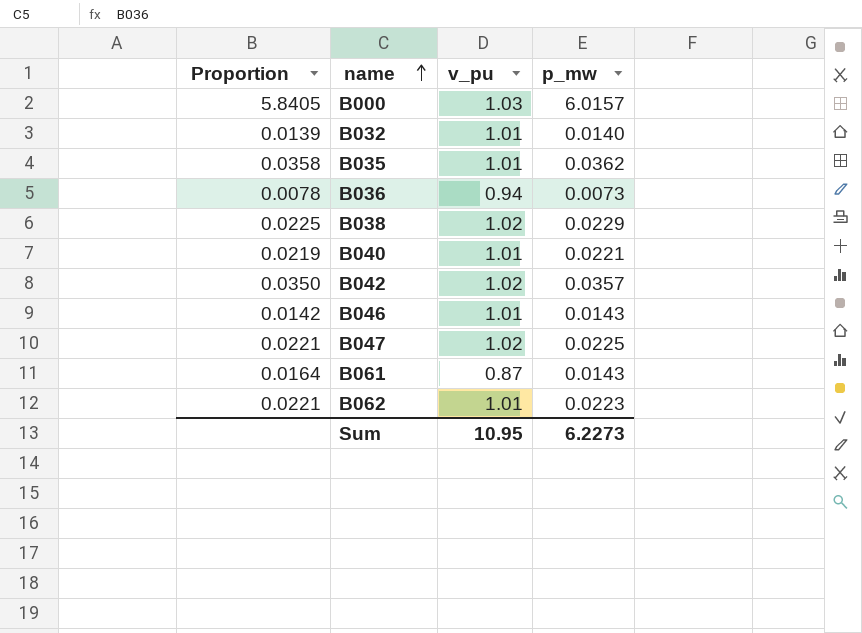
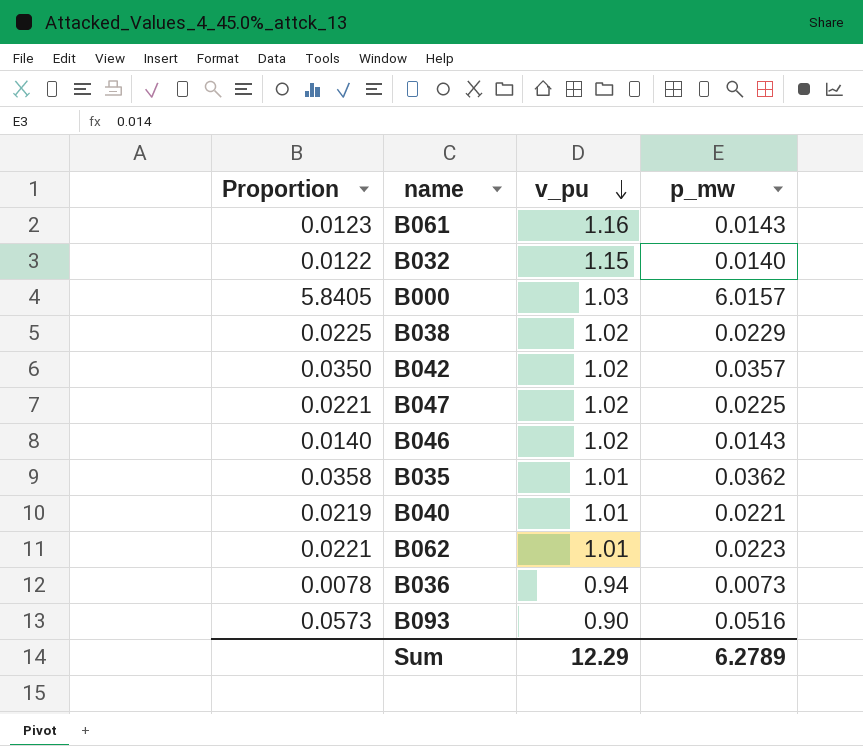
row order: name ascending -> v_pu descending
B061 | Proportion: 0.0164 -> 0.0123
B061 | v_pu: 0.87 -> 1.16
B032 | Proportion: 0.0139 -> 0.0122
B032 | v_pu: 1.01 -> 1.15
B046 | Proportion: 0.0142 -> 0.0140
B046 | v_pu: 1.01 -> 1.02
row B093: none -> 0.0573 | 0.90 | 0.0516
Sum | v_pu: 10.95 -> 12.29
Sum | p_mw: 6.2273 -> 6.2789

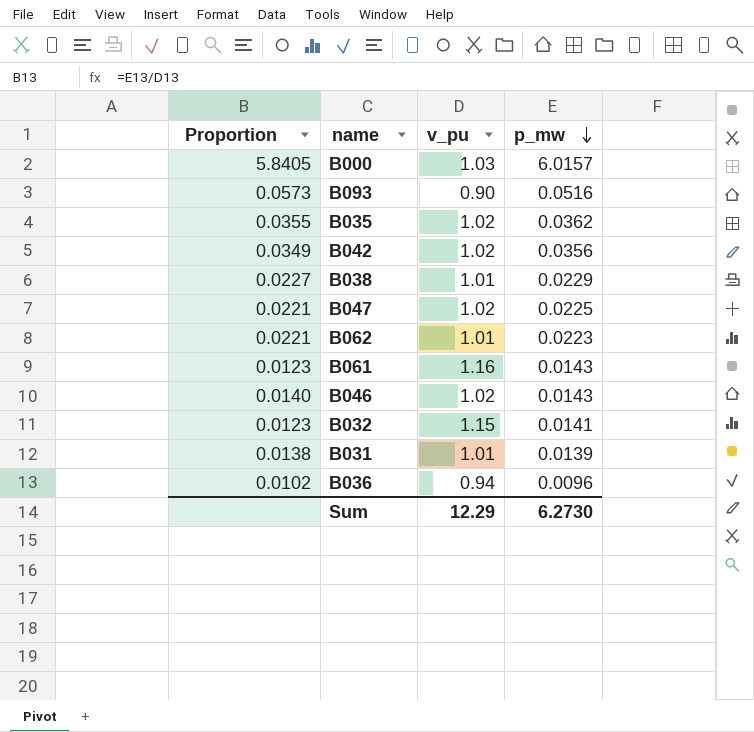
row order: v_pu descending -> p_mw descending
row B040: 0.0219 | 1.01 | 0.0221 -> none
B035 | Proportion: 0.0358 -> 0.0355
B035 | v_pu: 1.01 -> 1.02
B042 | Proportion: 0.0350 -> 0.0349
B042 | p_mw: 0.0357 -> 0.0356
B038 | Proportion: 0.0225 -> 0.0227
B038 | v_pu: 1.02 -> 1.01
B032 | Proportion: 0.0122 -> 0.0123
B032 | p_mw: 0.0140 -> 0.0141
row B031: none -> 0.0138 | 1.01 | 0.0139
B036 | Proportion: 0.0078 -> 0.0102
B036 | p_mw: 0.0073 -> 0.0096
Sum | p_mw: 6.2789 -> 6.2730

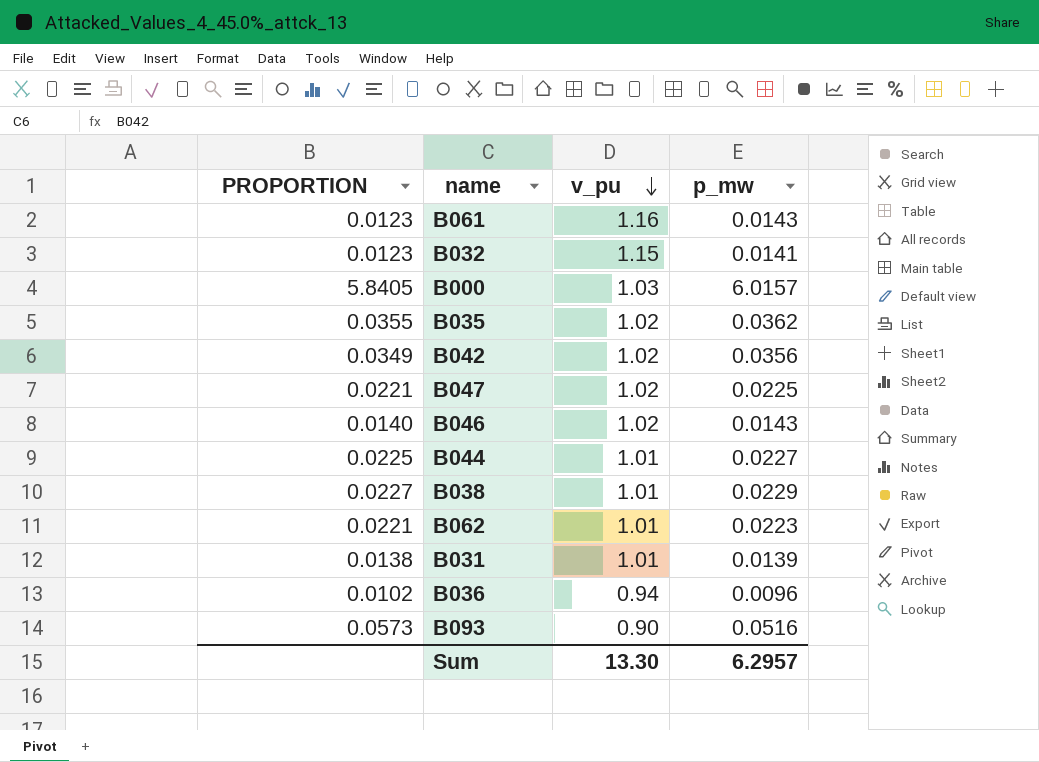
row order: p_mw descending -> v_pu descending
column name: Proportion -> PROPORTION
row B044: none -> 0.0225 | 1.01 | 0.0227
Sum | v_pu: 12.29 -> 13.30
Sum | p_mw: 6.2730 -> 6.2957

